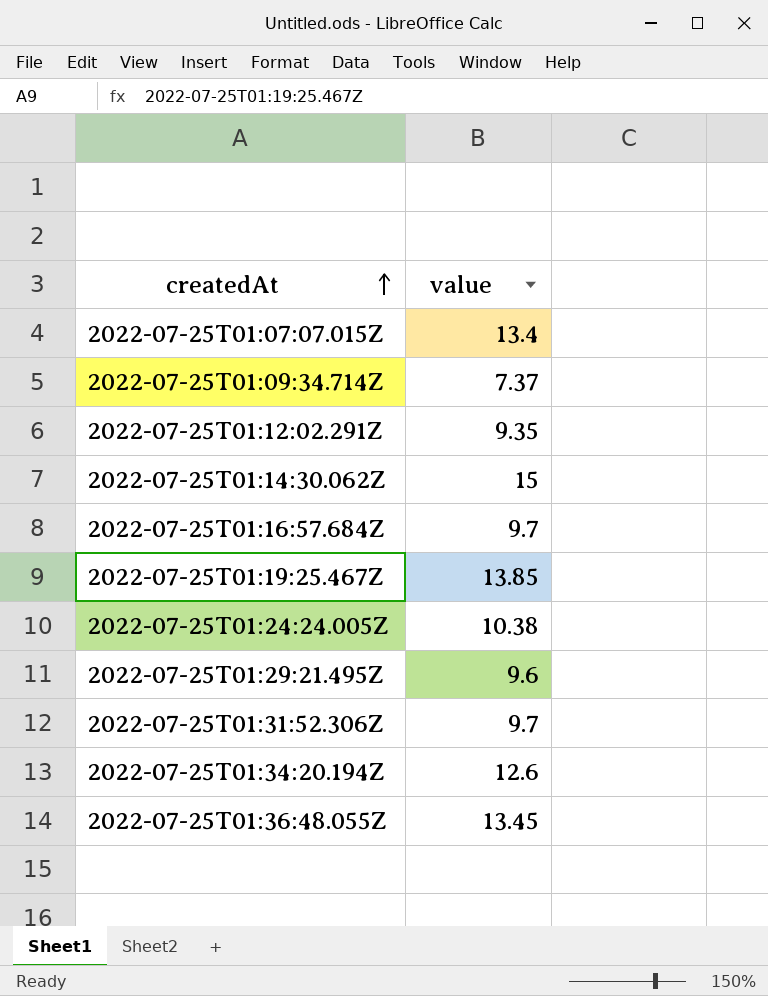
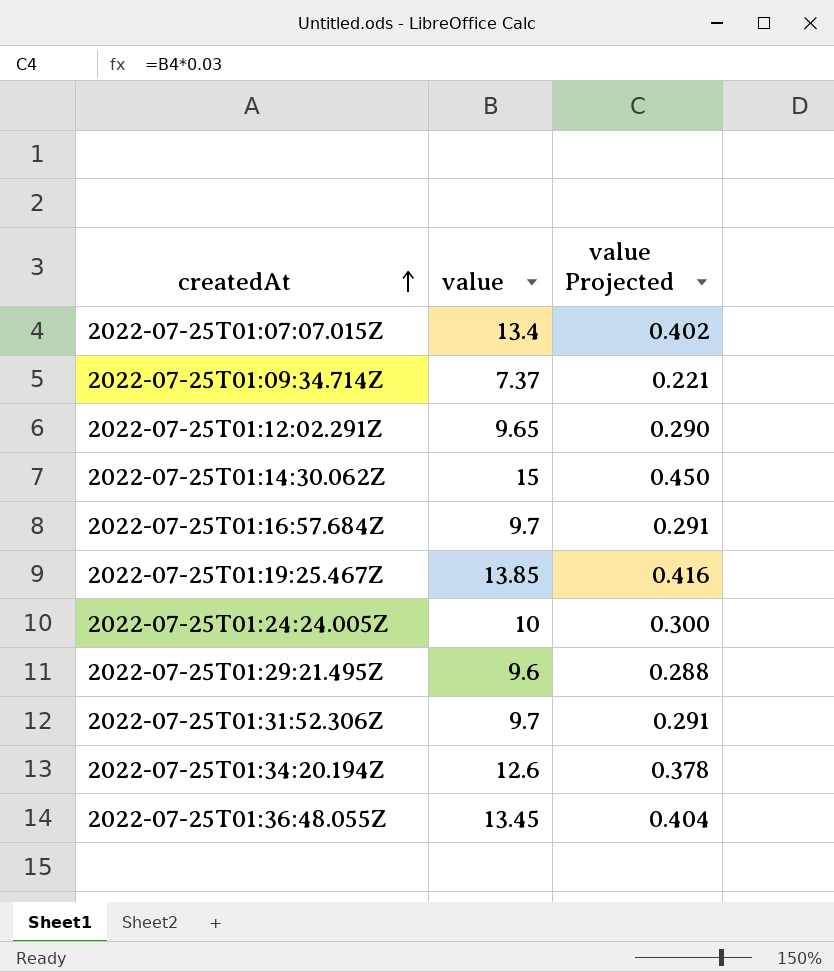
column value Projected | formula: none -> [value] * 0.03
2022-07-25T01:12:02.291Z | value: 9.35 -> 9.65
2022-07-25T01:24:24.005Z | value: 10.38 -> 10

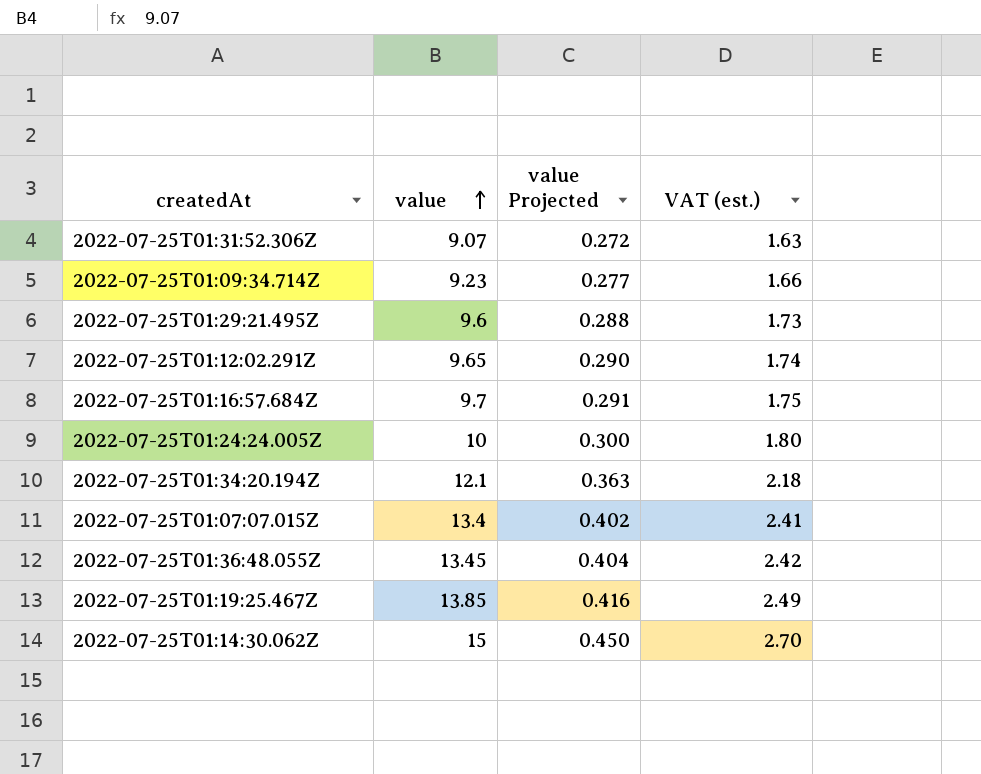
row order: createdAt ascending -> value ascending
column VAT (est.) | formula: none -> [value] * 0.18
2022-07-25T01:31:52.306Z | value: 9.7 -> 9.07
2022-07-25T01:31:52.306Z | value Projected: 0.291 -> 0.272
2022-07-25T01:09:34.714Z | value: 7.37 -> 9.23
2022-07-25T01:09:34.714Z | value Projected: 0.221 -> 0.277
2022-07-25T01:34:20.194Z | value: 12.6 -> 12.1
2022-07-25T01:34:20.194Z | value Projected: 0.378 -> 0.363

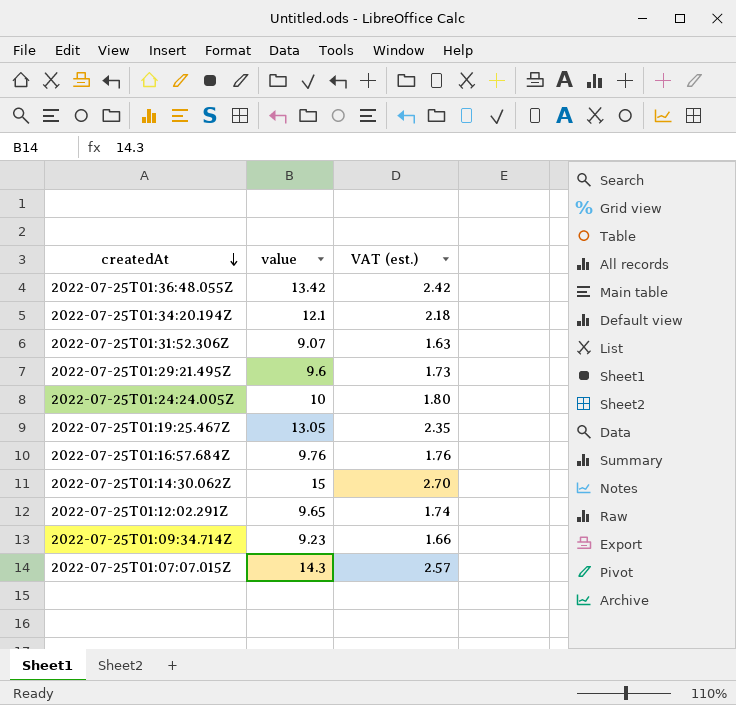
row order: value ascending -> createdAt descending
column value Projected | formula: [value] * 0.03 -> none
2022-07-25T01:36:48.055Z | value: 13.45 -> 13.42
2022-07-25T01:19:25.467Z | value: 13.85 -> 13.05
2022-07-25T01:19:25.467Z | VAT (est.): 2.49 -> 2.35
2022-07-25T01:16:57.684Z | value: 9.7 -> 9.76
2022-07-25T01:16:57.684Z | VAT (est.): 1.75 -> 1.76
2022-07-25T01:07:07.015Z | value: 13.4 -> 14.3
2022-07-25T01:07:07.015Z | VAT (est.): 2.41 -> 2.57

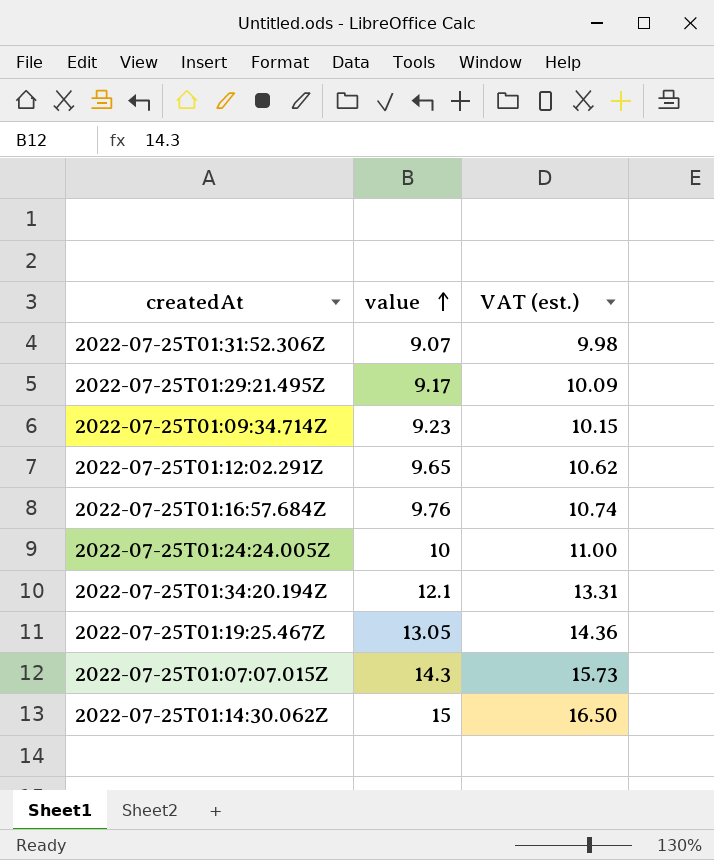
row order: createdAt descending -> value ascending
column VAT (est.) | formula: [value] * 0.18 -> [value] * 1.1
row 2022-07-25T01:36:48.055Z: 13.42 | 2.42 -> none
2022-07-25T01:29:21.495Z | value: 9.6 -> 9.17

